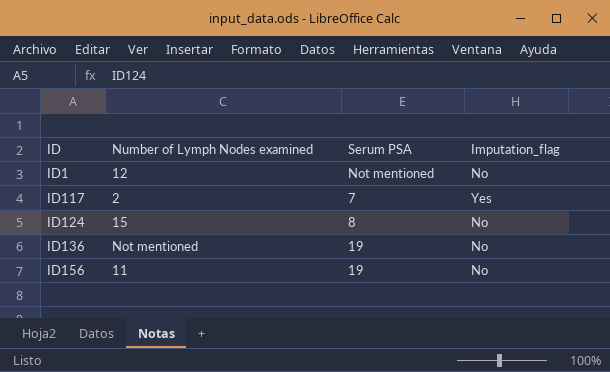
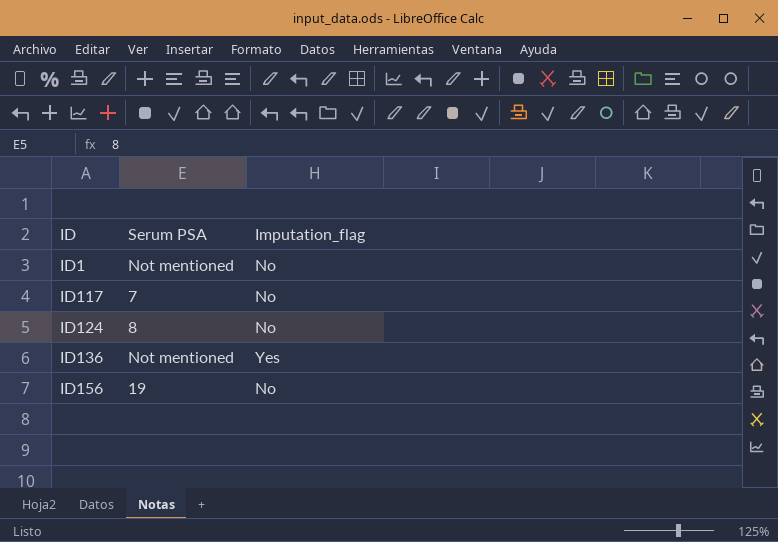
column Number of Lymph Nodes examined | position: 2 -> none
ID117 | Imputation_flag: Yes -> No
ID136 | Serum PSA: 19 -> Not mentioned
ID136 | Imputation_flag: No -> Yes

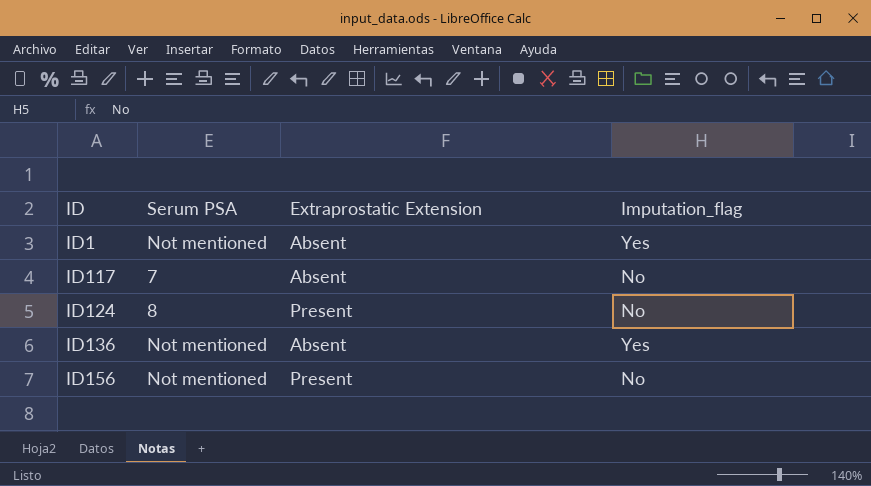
column Extraprostatic Extension | position: none -> 3
ID1 | Imputation_flag: No -> Yes
ID156 | Serum PSA: 19 -> Not mentioned

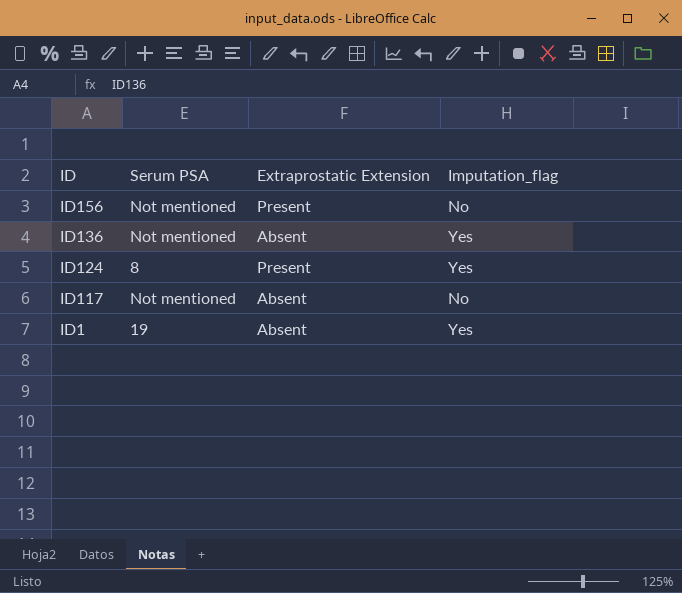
row order: ID ascending -> ID descending
ID124 | Imputation_flag: No -> Yes
ID117 | Serum PSA: 7 -> Not mentioned
ID1 | Serum PSA: Not mentioned -> 19

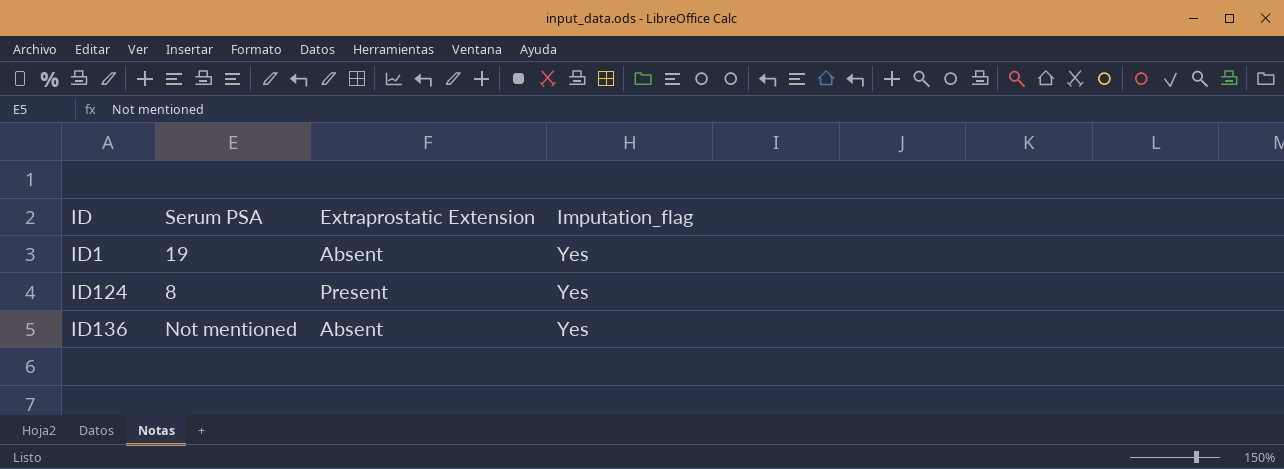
row order: ID descending -> ID ascending
row ID156: Not mentioned | Present | No -> none
row ID117: Not mentioned | Absent | No -> none

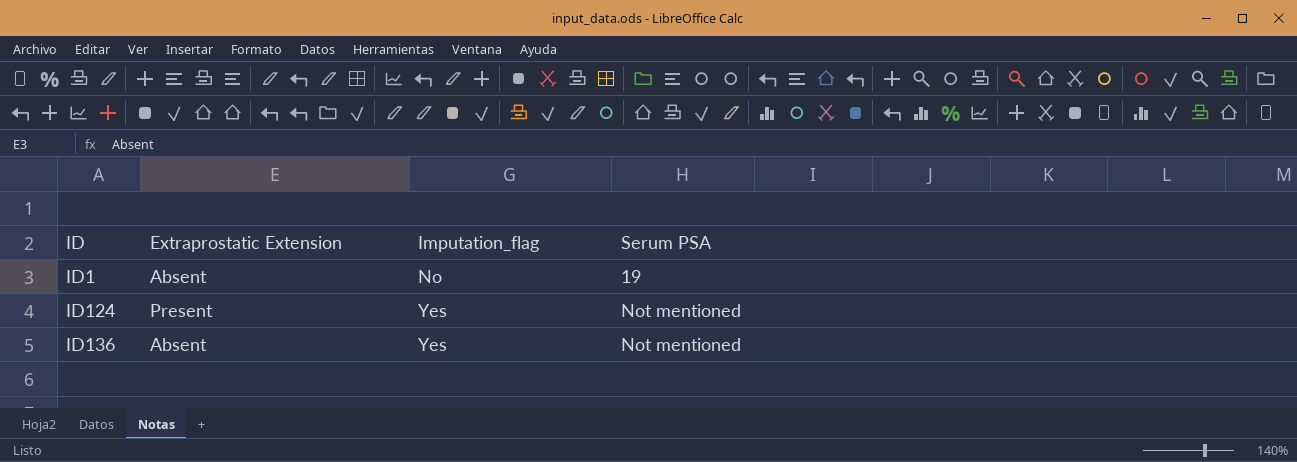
column Serum PSA | position: 2 -> 4
ID1 | Imputation_flag: Yes -> No
ID124 | Serum PSA: 8 -> Not mentioned

